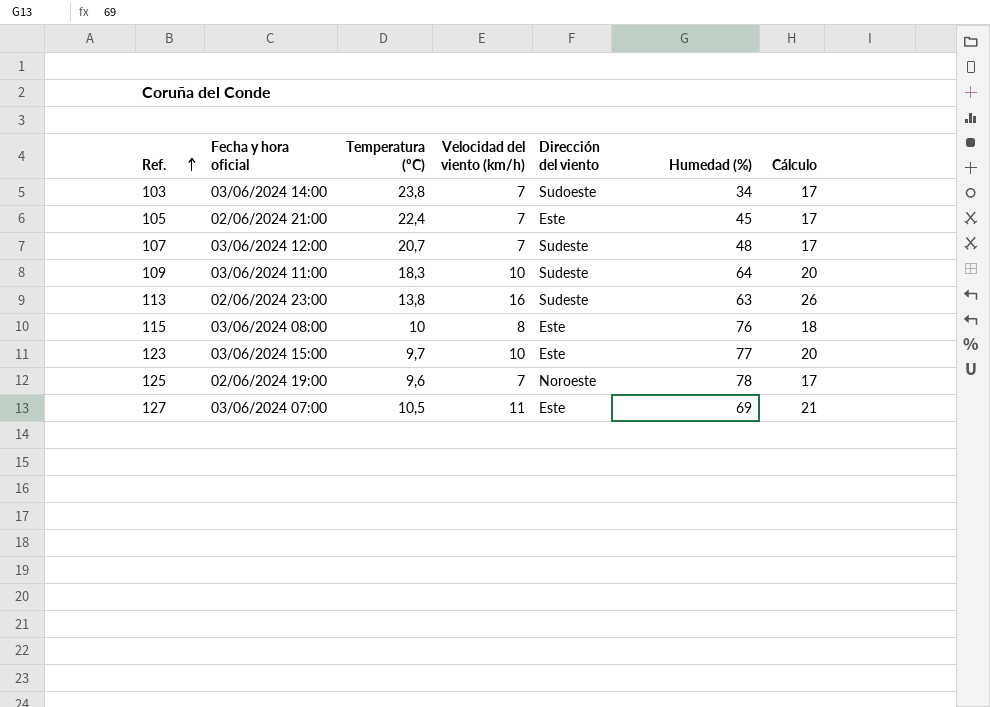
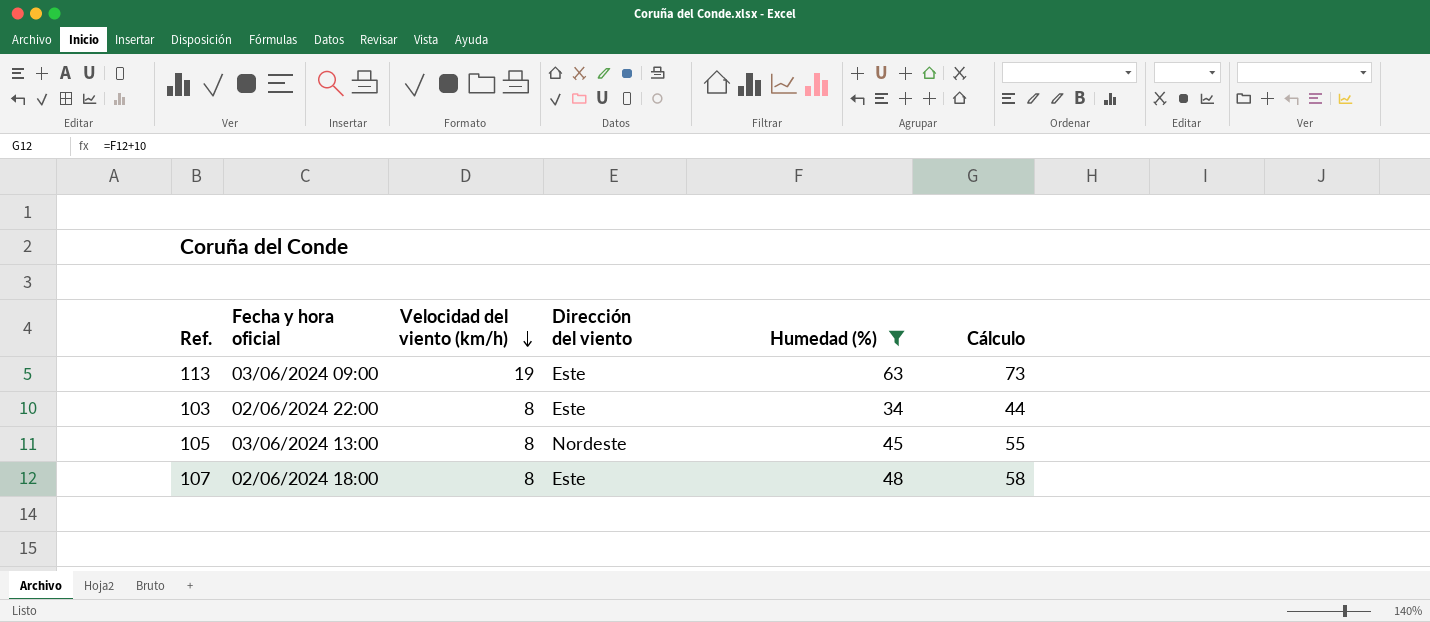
filter: none -> Humedad (%) <= 63
row order: Ref. ascending -> Velocidad del viento (km/h) descending
column Temperatura (ºC) | position: 3 -> none
column Cálculo | formula: [Velocidad del viento (km/h)] + 10 -> [Humedad (%)] + 10
113 | Fecha y hora oficial: 02/06/2024 23:00 -> 03/06/2024 09:00
113 | Velocidad del viento (km/h): 16 -> 19
113 | Dirección del viento: Sudeste -> Este
103 | Fecha y hora oficial: 03/06/2024 14:00 -> 02/06/2024 22:00
103 | Velocidad del viento (km/h): 7 -> 8
103 | Dirección del viento: Sudoeste -> Este
105 | Fecha y hora oficial: 02/06/2024 21:00 -> 03/06/2024 13:00
105 | Velocidad del viento (km/h): 7 -> 8
105 | Dirección del viento: Este -> Nordeste
107 | Fecha y hora oficial: 03/06/2024 12:00 -> 02/06/2024 18:00
107 | Velocidad del viento (km/h): 7 -> 8
107 | Dirección del viento: Sudeste -> Este

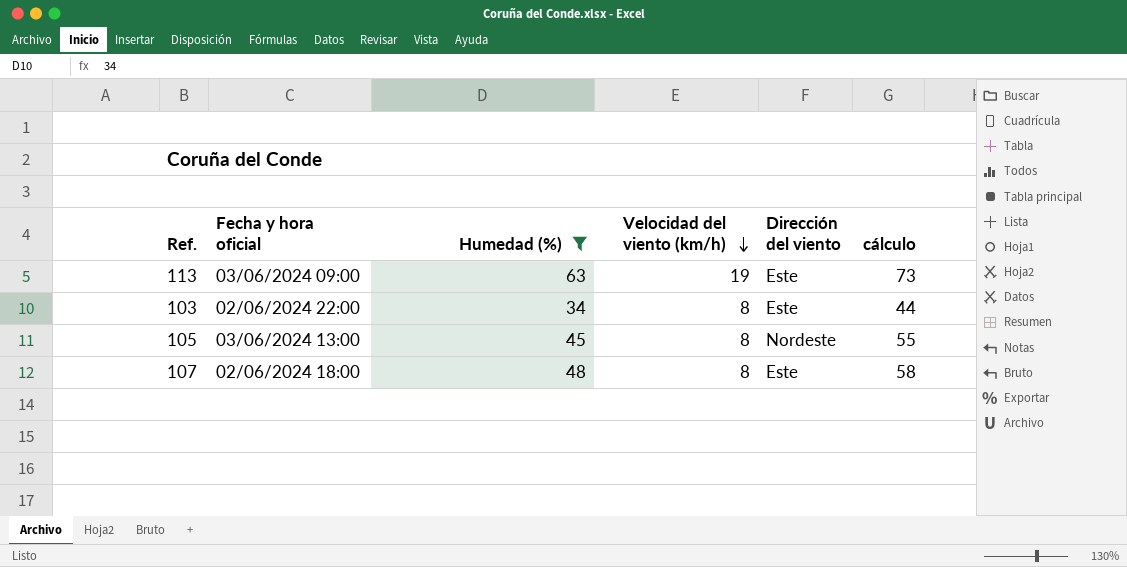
column Humedad (%) | position: 5 -> 3
column name: Cálculo -> cálculo

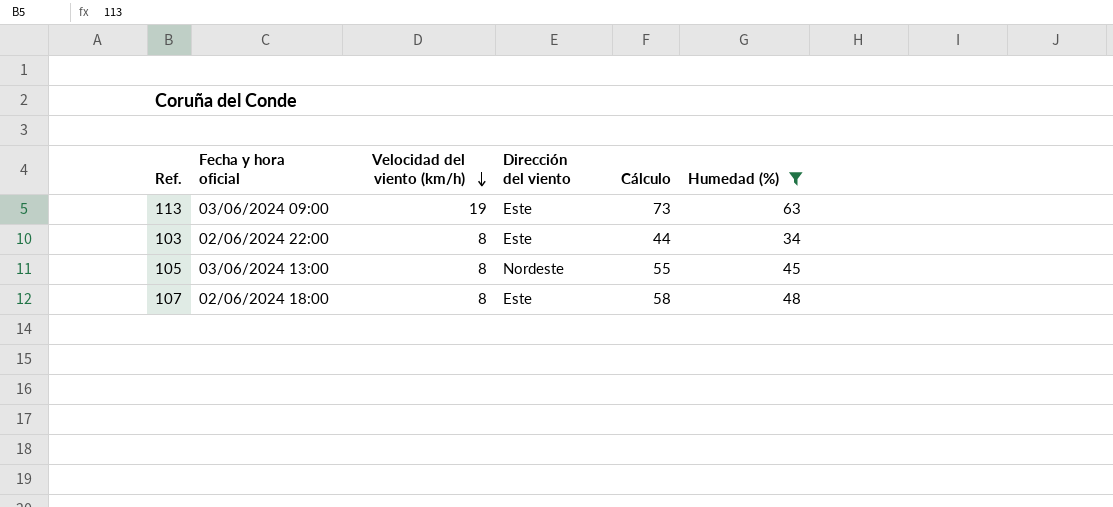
column name: cálculo -> Cálculo
column Humedad (%) | position: 3 -> 6

